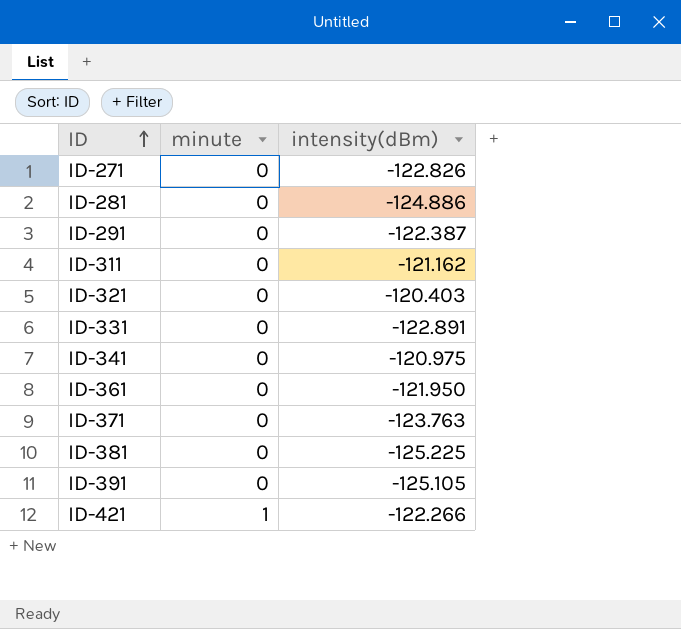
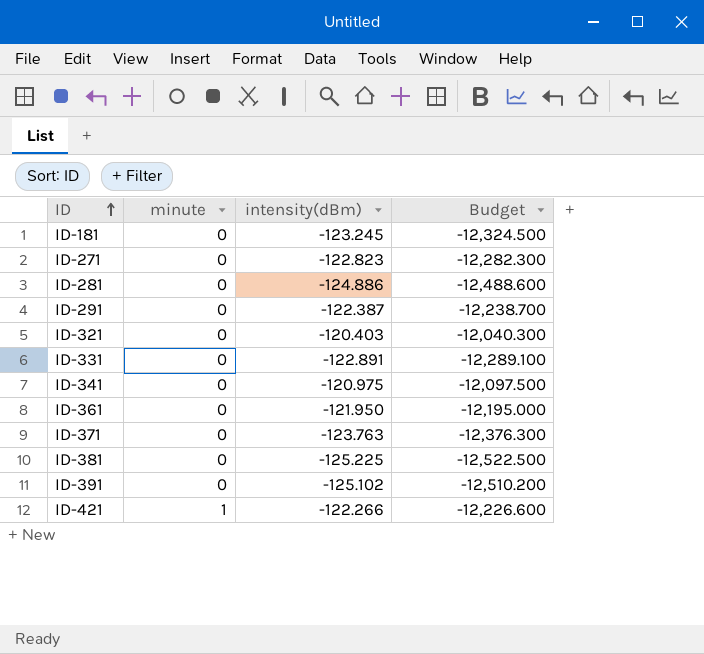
column Budget | formula: none -> [intensity(dBm)] * 100
row ID-311: 0 | -121.162 -> none
row ID-181: none -> 0 | -123.245 | -12,324.500
ID-271 | intensity(dBm): -122.826 -> -122.823
ID-391 | intensity(dBm): -125.105 -> -125.102

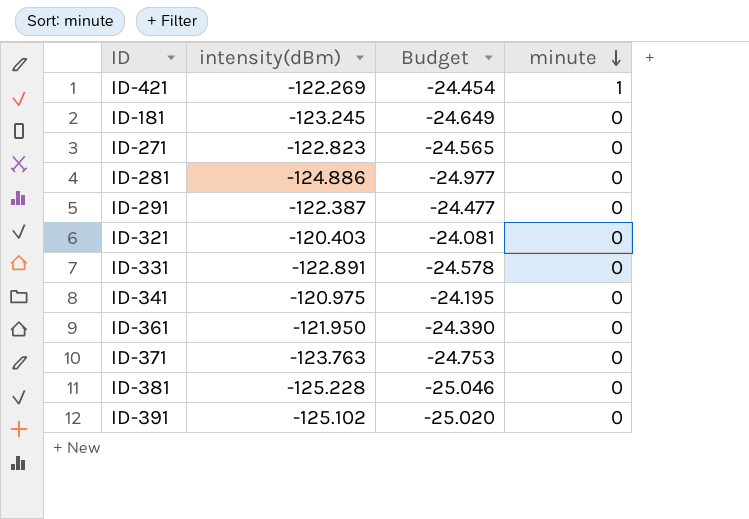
row order: ID ascending -> minute descending
column Budget | formula: [intensity(dBm)] * 100 -> [intensity(dBm)] * 0.2
column minute | position: 2 -> 4
ID-421 | intensity(dBm): -122.266 -> -122.269
ID-381 | intensity(dBm): -125.225 -> -125.228

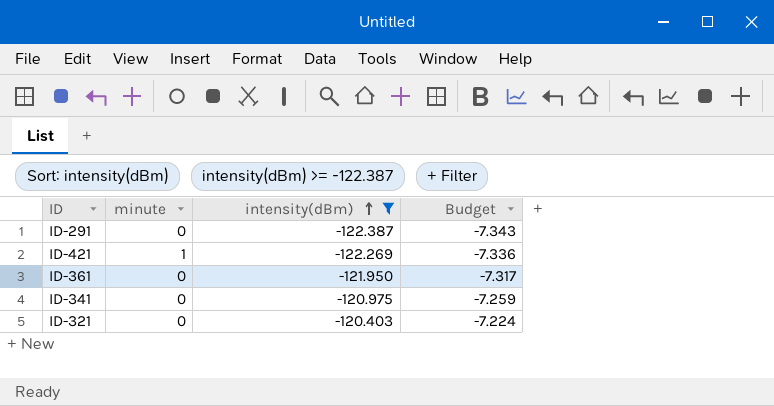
filter: none -> intensity(dBm) >= -122.387
row order: minute descending -> intensity(dBm) ascending
column minute | position: 4 -> 2
column Budget | formula: [intensity(dBm)] * 0.2 -> [intensity(dBm)] * 0.06

